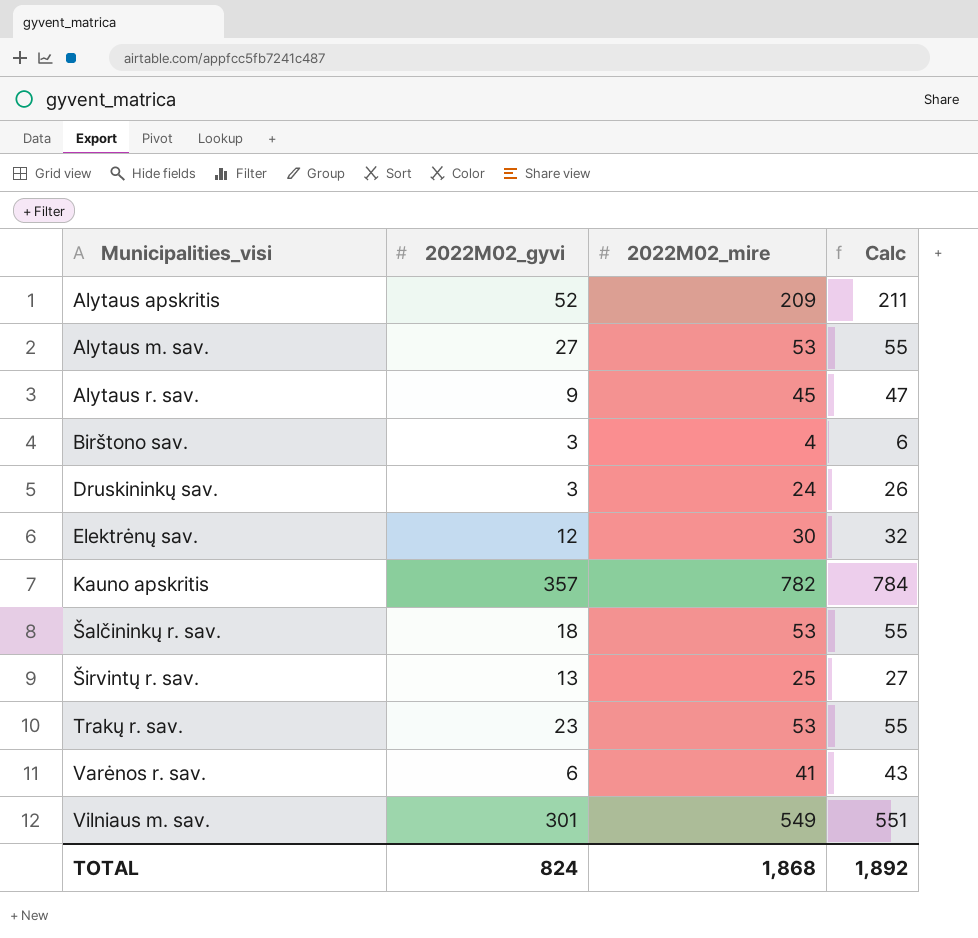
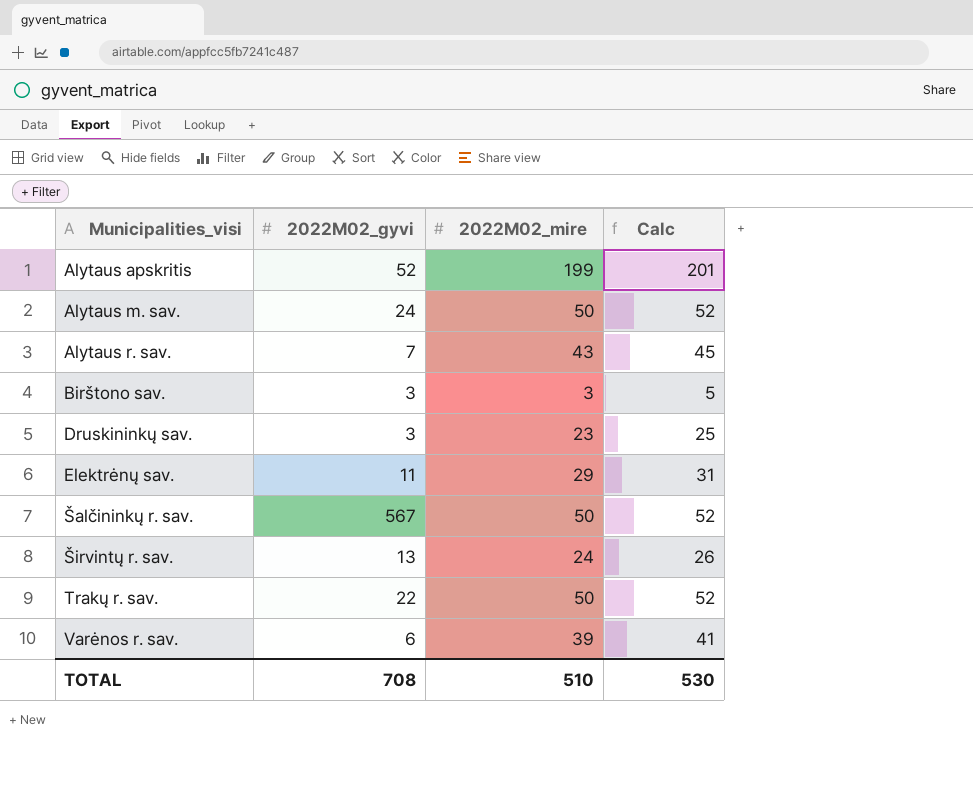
row Kauno apskritis: 357 | 782 | 784 -> none
row Vilniaus m. sav.: 301 | 549 | 551 -> none
Alytaus apskritis | 2022M02_mire: 209 -> 199
Alytaus apskritis | Calc: 211 -> 201
Alytaus m. sav. | 2022M02_gyvi: 27 -> 24
Alytaus m. sav. | 2022M02_mire: 53 -> 50
Alytaus m. sav. | Calc: 55 -> 52
Alytaus r. sav. | 2022M02_gyvi: 9 -> 7
Alytaus r. sav. | 2022M02_mire: 45 -> 43
Alytaus r. sav. | Calc: 47 -> 45
Birštono sav. | 2022M02_mire: 4 -> 3
Birštono sav. | Calc: 6 -> 5
Druskininkų sav. | 2022M02_mire: 24 -> 23
Druskininkų sav. | Calc: 26 -> 25
Elektrėnų sav. | 2022M02_gyvi: 12 -> 11
Elektrėnų sav. | 2022M02_mire: 30 -> 29
Elektrėnų sav. | Calc: 32 -> 31
Šalčininkų r. sav. | 2022M02_gyvi: 18 -> 567
Šalčininkų r. sav. | 2022M02_mire: 53 -> 50
Šalčininkų r. sav. | Calc: 55 -> 52
Širvintų r. sav. | 2022M02_mire: 25 -> 24
Širvintų r. sav. | Calc: 27 -> 26
Trakų r. sav. | 2022M02_gyvi: 23 -> 22
Trakų r. sav. | 2022M02_mire: 53 -> 50
Trakų r. sav. | Calc: 55 -> 52
Varėnos r. sav. | 2022M02_mire: 41 -> 39
Varėnos r. sav. | Calc: 43 -> 41
TOTAL | 2022M02_gyvi: 824 -> 708
TOTAL | 2022M02_mire: 1,868 -> 510
TOTAL | Calc: 1,892 -> 530

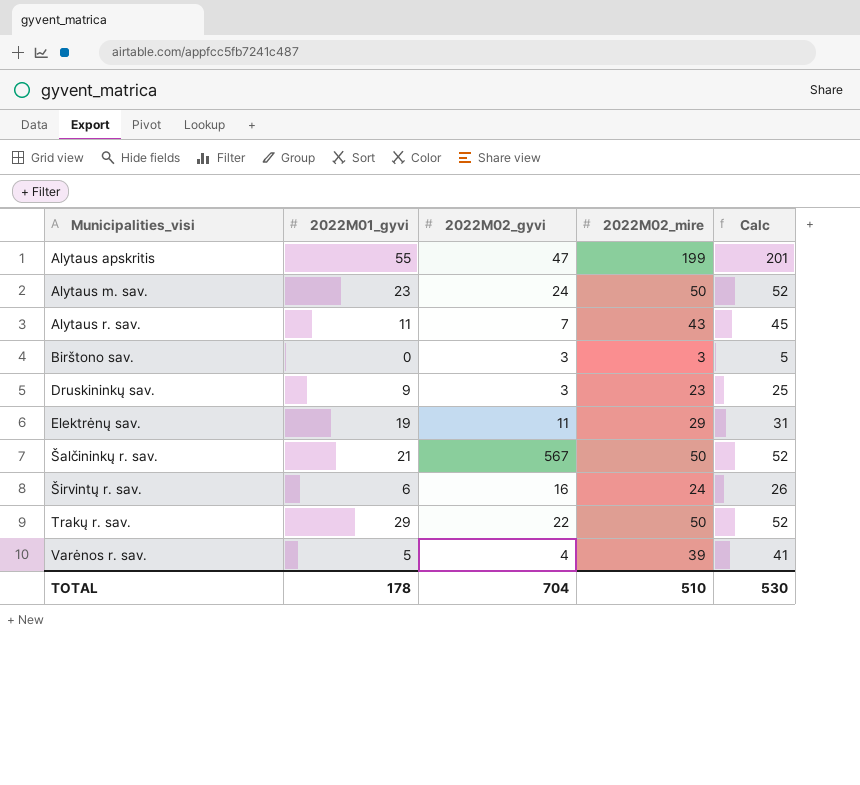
column 2022M01_gyvi | position: none -> 2
Alytaus apskritis | 2022M02_gyvi: 52 -> 47
Širvintų r. sav. | 2022M02_gyvi: 13 -> 16
Varėnos r. sav. | 2022M02_gyvi: 6 -> 4
TOTAL | 2022M02_gyvi: 708 -> 704

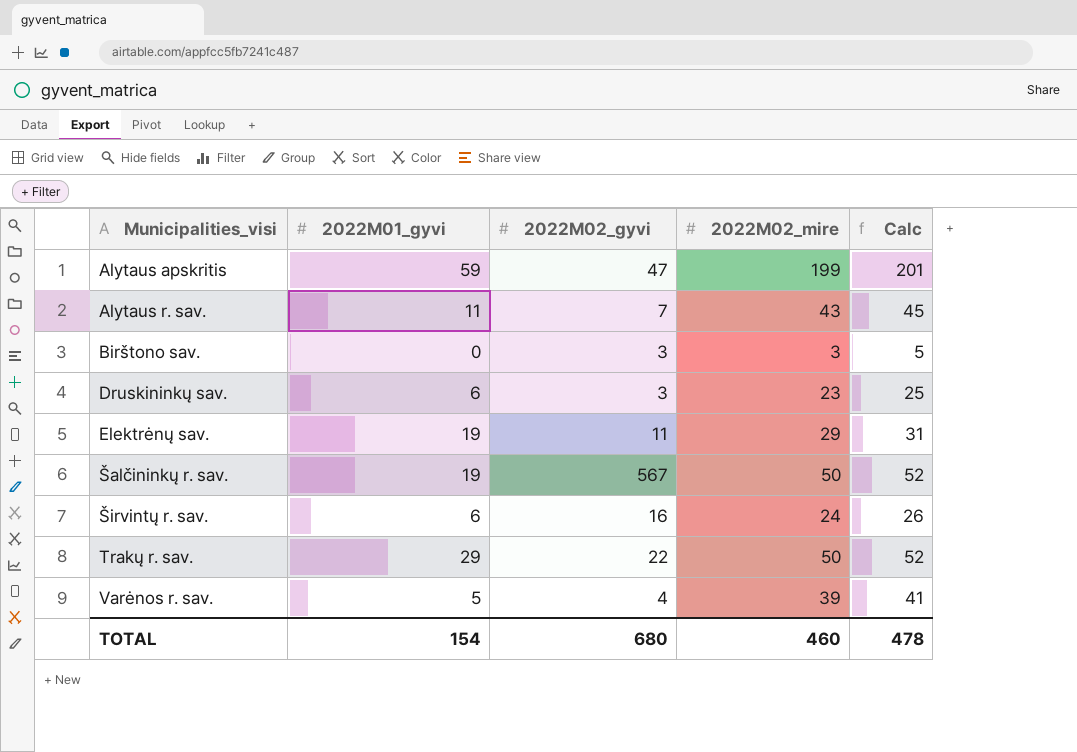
row Alytaus m. sav.: 23 | 24 | 50 | 52 -> none
Alytaus apskritis | 2022M01_gyvi: 55 -> 59
Druskininkų sav. | 2022M01_gyvi: 9 -> 6
Šalčininkų r. sav. | 2022M01_gyvi: 21 -> 19
TOTAL | 2022M01_gyvi: 178 -> 154
TOTAL | 2022M02_gyvi: 704 -> 680
TOTAL | 2022M02_mire: 510 -> 460
TOTAL | Calc: 530 -> 478

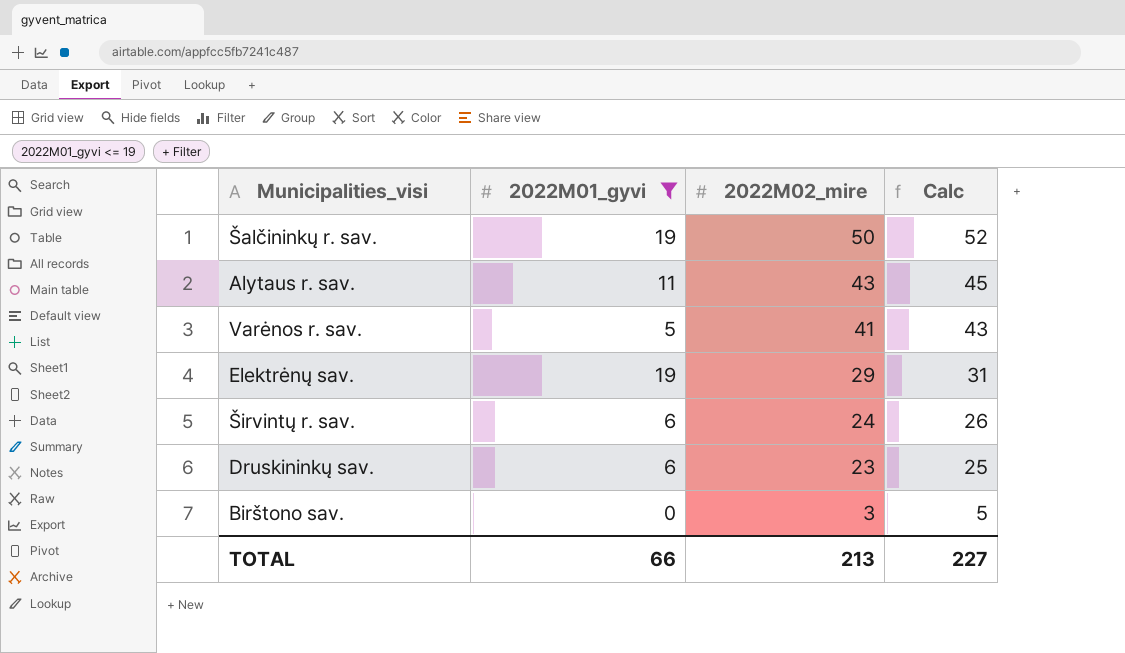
filter: none -> 2022M01_gyvi <= 19
row order: Municipalities_visi ascending -> 2022M02_mire descending
column 2022M02_gyvi | position: 3 -> none
Varėnos r. sav. | 2022M02_mire: 39 -> 41
Varėnos r. sav. | Calc: 41 -> 43
TOTAL | 2022M01_gyvi: 154 -> 66
TOTAL | 2022M02_mire: 460 -> 213
TOTAL | Calc: 478 -> 227

